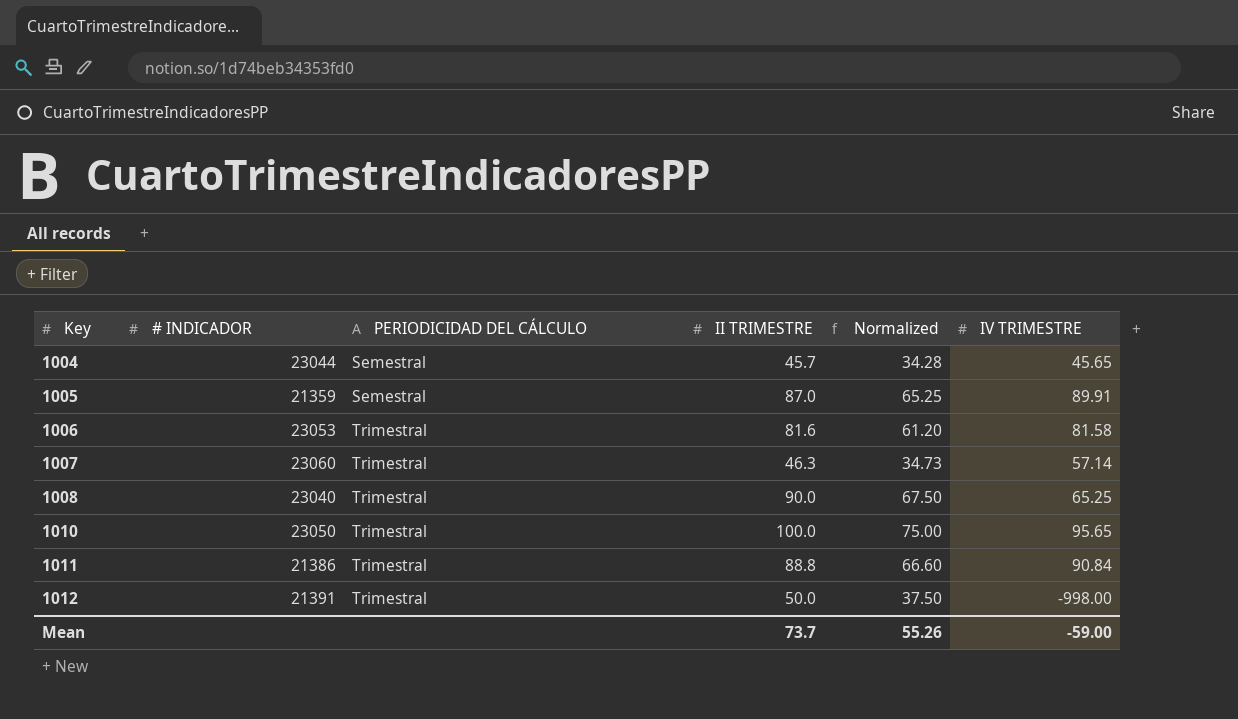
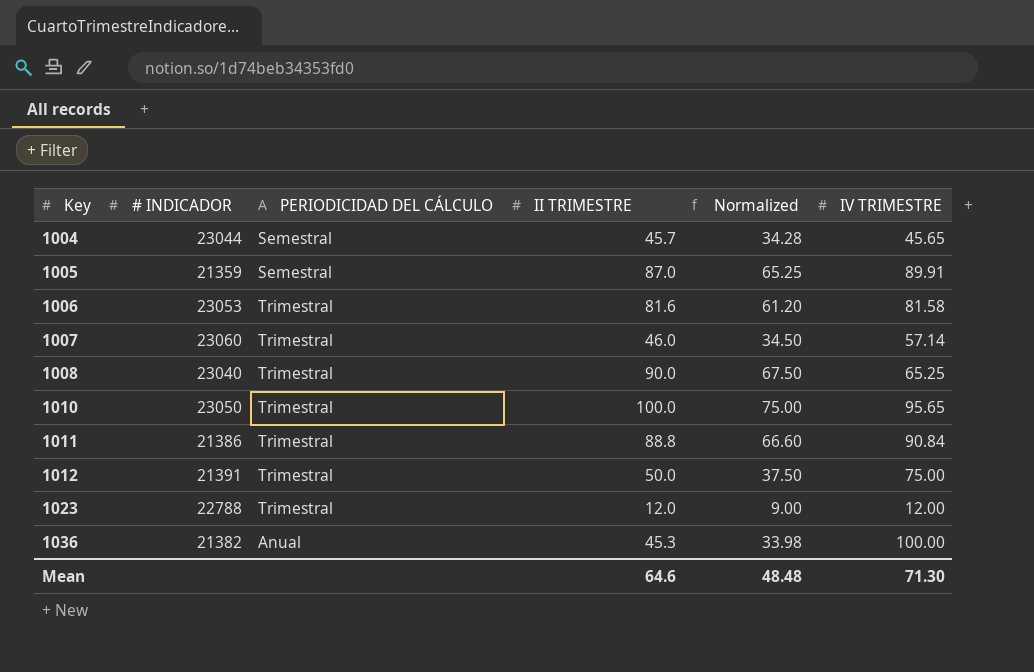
1007 | II TRIMESTRE: 46.3 -> 46.0
1007 | Normalized: 34.73 -> 34.50
1012 | IV TRIMESTRE: -998.00 -> 75.00
row 1023: none -> 22788 | Trimestral | 12.0 | 9.00 | 12.00
row 1036: none -> 21382 | Anual | 45.3 | 33.98 | 100.00
Mean | II TRIMESTRE: 73.7 -> 64.6
Mean | Normalized: 55.26 -> 48.48
Mean | IV TRIMESTRE: -59.00 -> 71.30

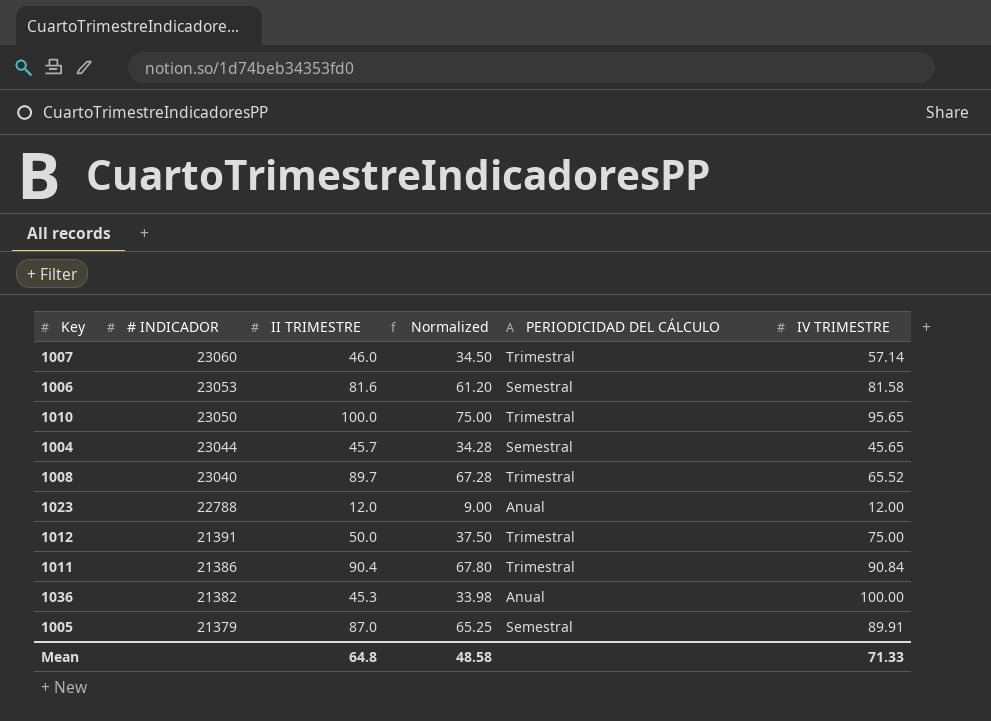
row order: Key ascending -> # INDICADOR descending
column PERIODICIDAD DEL CÁLCULO | position: 3 -> 5
1006 | PERIODICIDAD DEL CÁLCULO: Trimestral -> Semestral
1008 | II TRIMESTRE: 90.0 -> 89.7
1008 | Normalized: 67.50 -> 67.28
1008 | IV TRIMESTRE: 65.25 -> 65.52
1023 | PERIODICIDAD DEL CÁLCULO: Trimestral -> Anual
1011 | II TRIMESTRE: 88.8 -> 90.4
1011 | Normalized: 66.60 -> 67.80
1005 | # INDICADOR: 21359 -> 21379
Mean | II TRIMESTRE: 64.6 -> 64.8
Mean | Normalized: 48.48 -> 48.58
Mean | IV TRIMESTRE: 71.30 -> 71.33

